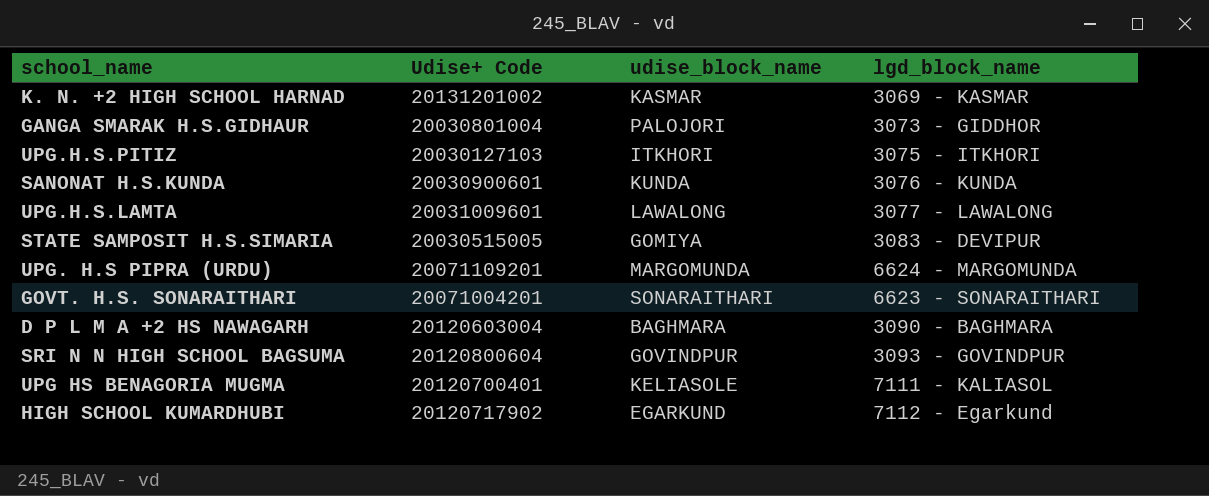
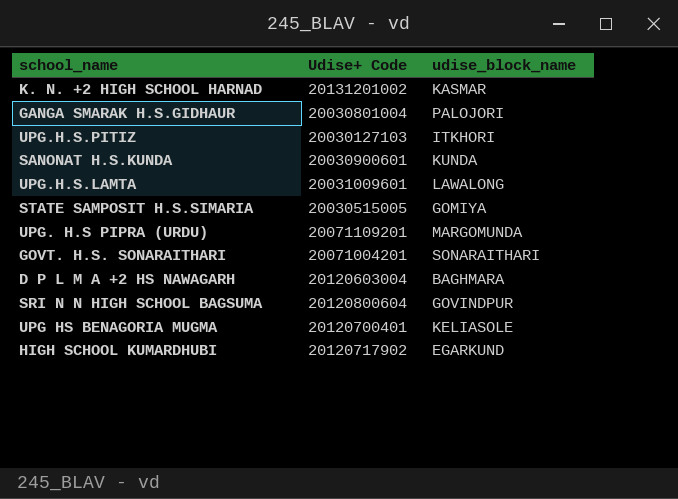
column lgd_block_name | position: 4 -> none

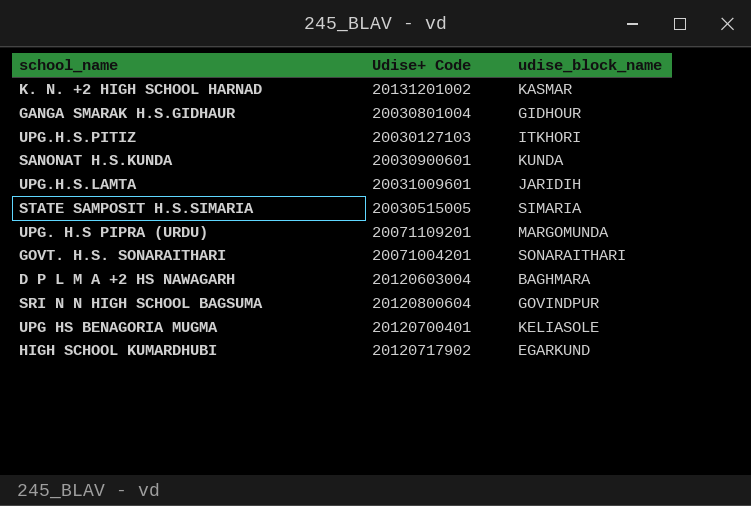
GANGA SMARAK H.S.GIDHAUR | udise_block_name: PALOJORI -> GIDHOUR
UPG.H.S.LAMTA | udise_block_name: LAWALONG -> JARIDIH
STATE SAMPOSIT H.S.SIMARIA | udise_block_name: GOMIYA -> SIMARIA

